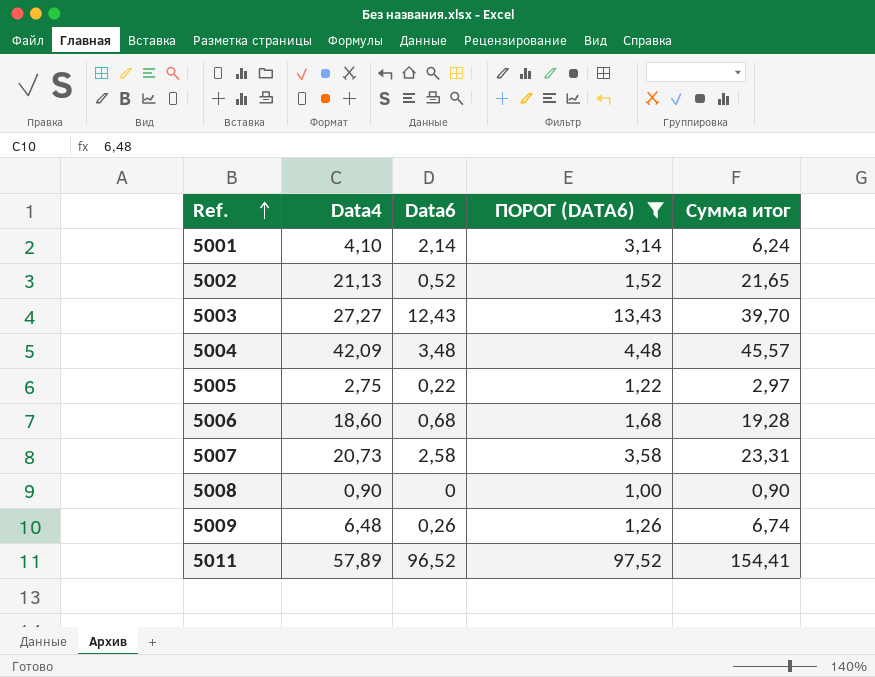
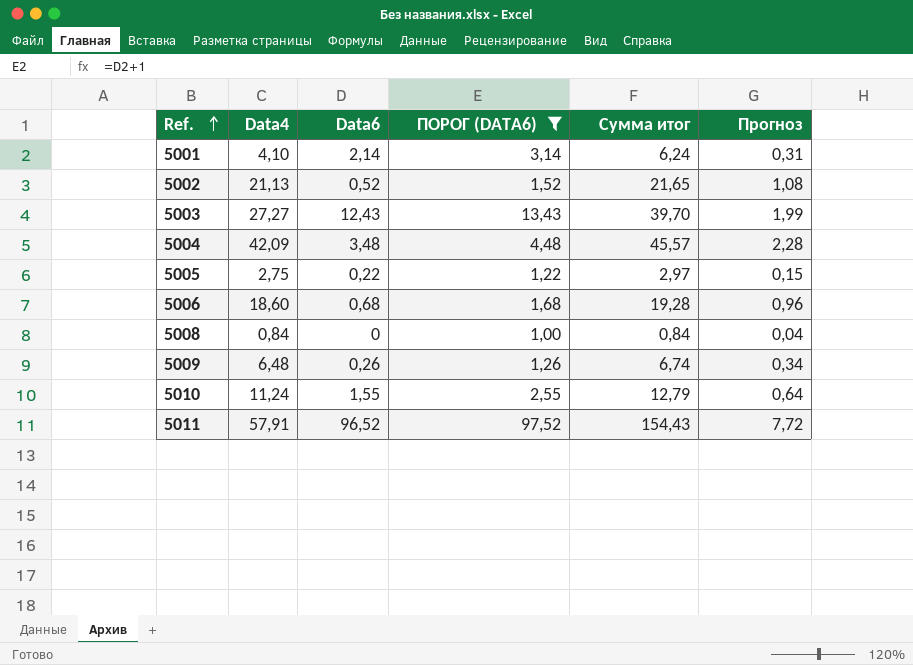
column Прогноз | formula: none -> [Сумма итог] * 0,05
row 5007: 20,73 | 2,58 | 3,58 | 23,31 -> none
5008 | Data4: 0,90 -> 0,84
5008 | Сумма итог: 0,90 -> 0,84
row 5010: none -> 11,24 | 1,55 | 2,55 | 12,79 | 0,64
5011 | Data4: 57,89 -> 57,91
5011 | Сумма итог: 154,41 -> 154,43

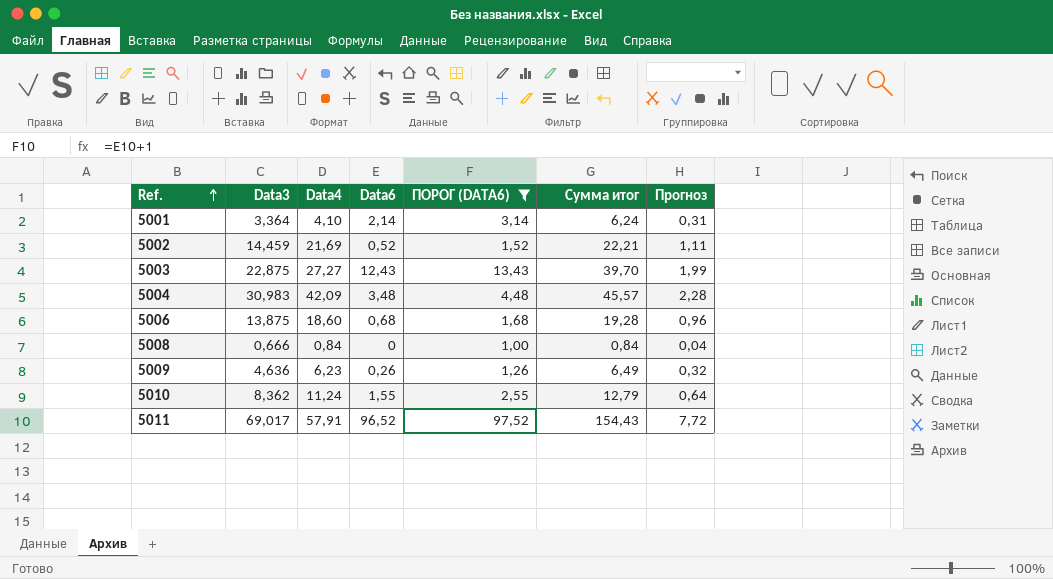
column Data3 | position: none -> 2
row 5005: 2,75 | 0,22 | 1,22 | 2,97 | 0,15 -> none
5002 | Data4: 21,13 -> 21,69
5002 | Сумма итог: 21,65 -> 22,21
5002 | Прогноз: 1,08 -> 1,11
5009 | Data4: 6,48 -> 6,23
5009 | Сумма итог: 6,74 -> 6,49
5009 | Прогноз: 0,34 -> 0,32

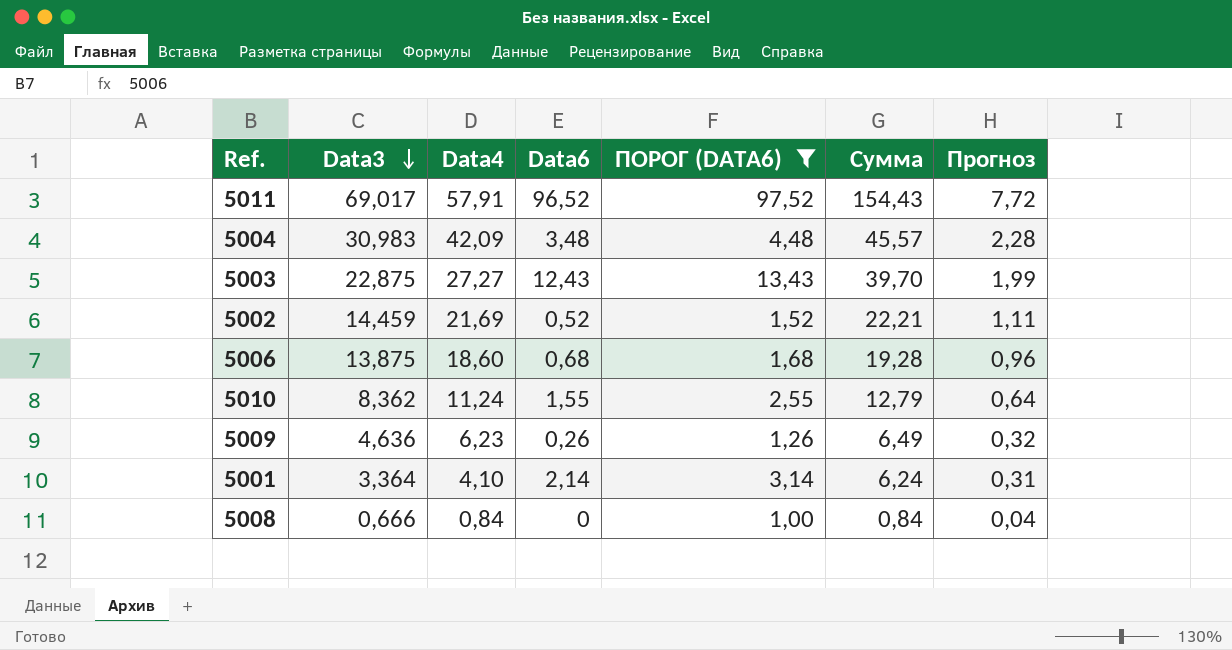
row order: Ref. ascending -> Data3 descending
column name: Сумма итог -> Сумма

